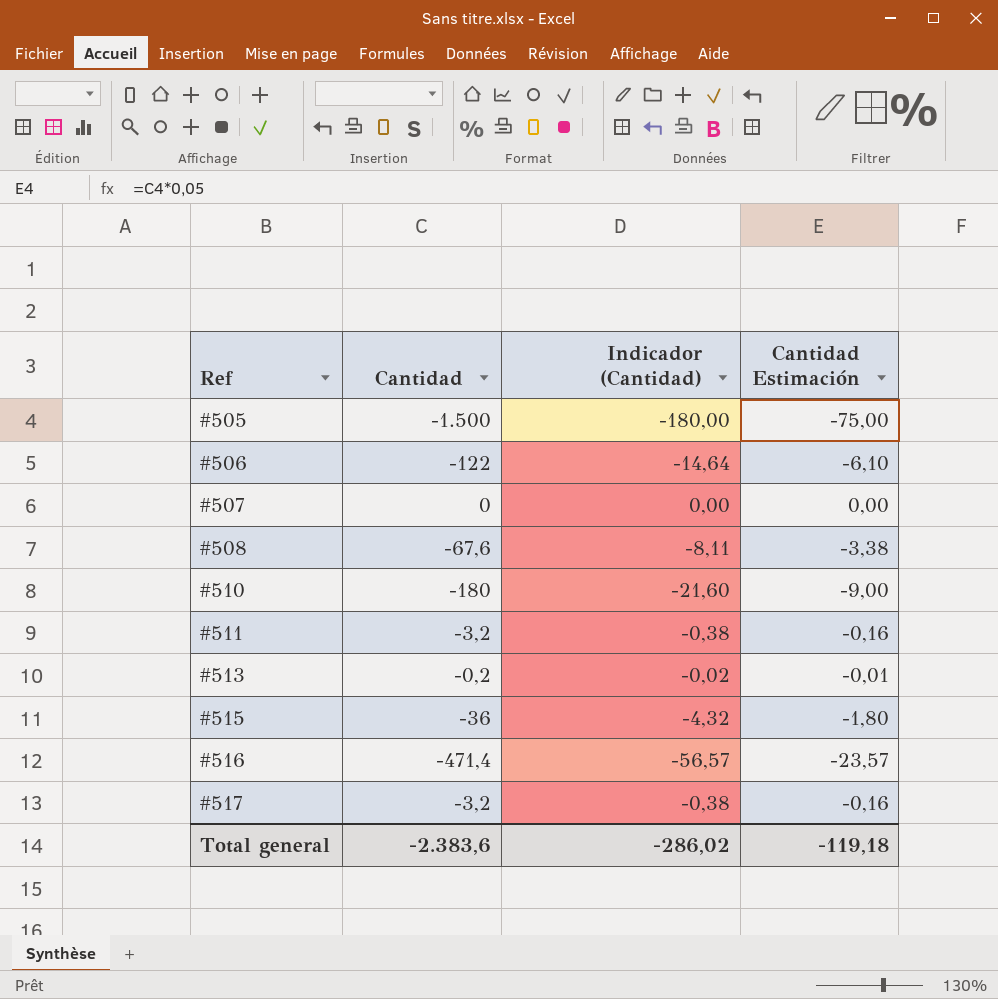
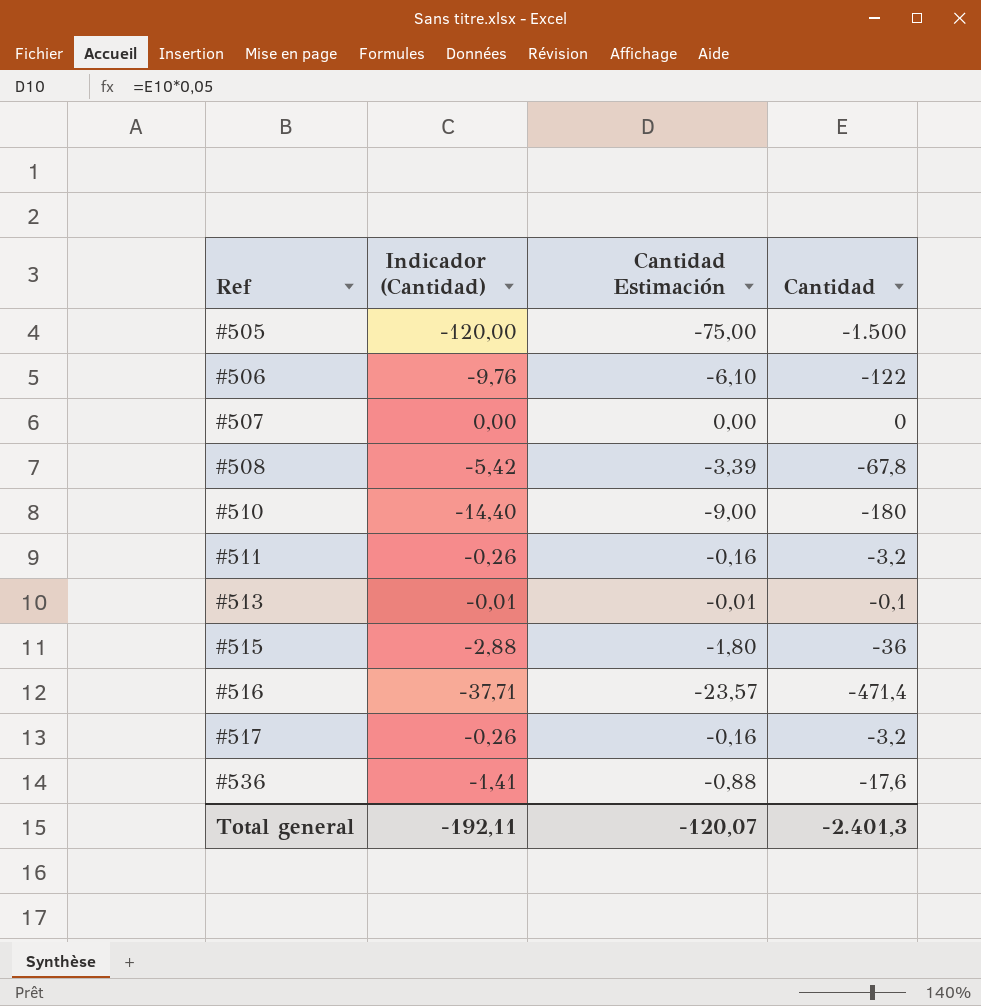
column Indicador (Cantidad) | formula: [Cantidad] * 0,12 -> [Cantidad] * 0,08
column Cantidad | position: 2 -> 4
#508 | Cantidad Estimación: -3,38 -> -3,39
#508 | Cantidad: -67,6 -> -67,8
#513 | Cantidad: -0,2 -> -0,1
row #536: none -> -1,41 | -0,88 | -17,6
Total general | Indicador (Cantidad): -286,02 -> -192,11
Total general | Cantidad Estimación: -119,18 -> -120,07
Total general | Cantidad: -2.383,6 -> -2.401,3

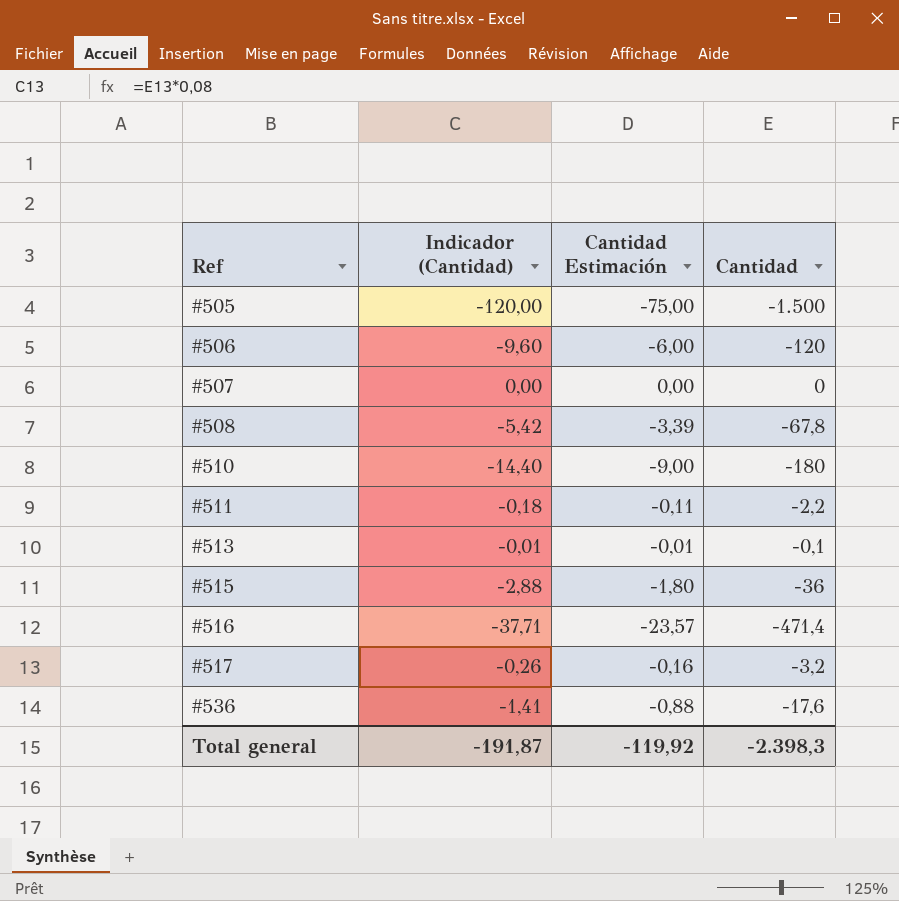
#506 | Indicador (Cantidad): -9,76 -> -9,60
#506 | Cantidad Estimación: -6,10 -> -6,00
#506 | Cantidad: -122 -> -120
#511 | Indicador (Cantidad): -0,26 -> -0,18
#511 | Cantidad Estimación: -0,16 -> -0,11
#511 | Cantidad: -3,2 -> -2,2
Total general | Indicador (Cantidad): -192,11 -> -191,87
Total general | Cantidad Estimación: -120,07 -> -119,92
Total general | Cantidad: -2.401,3 -> -2.398,3

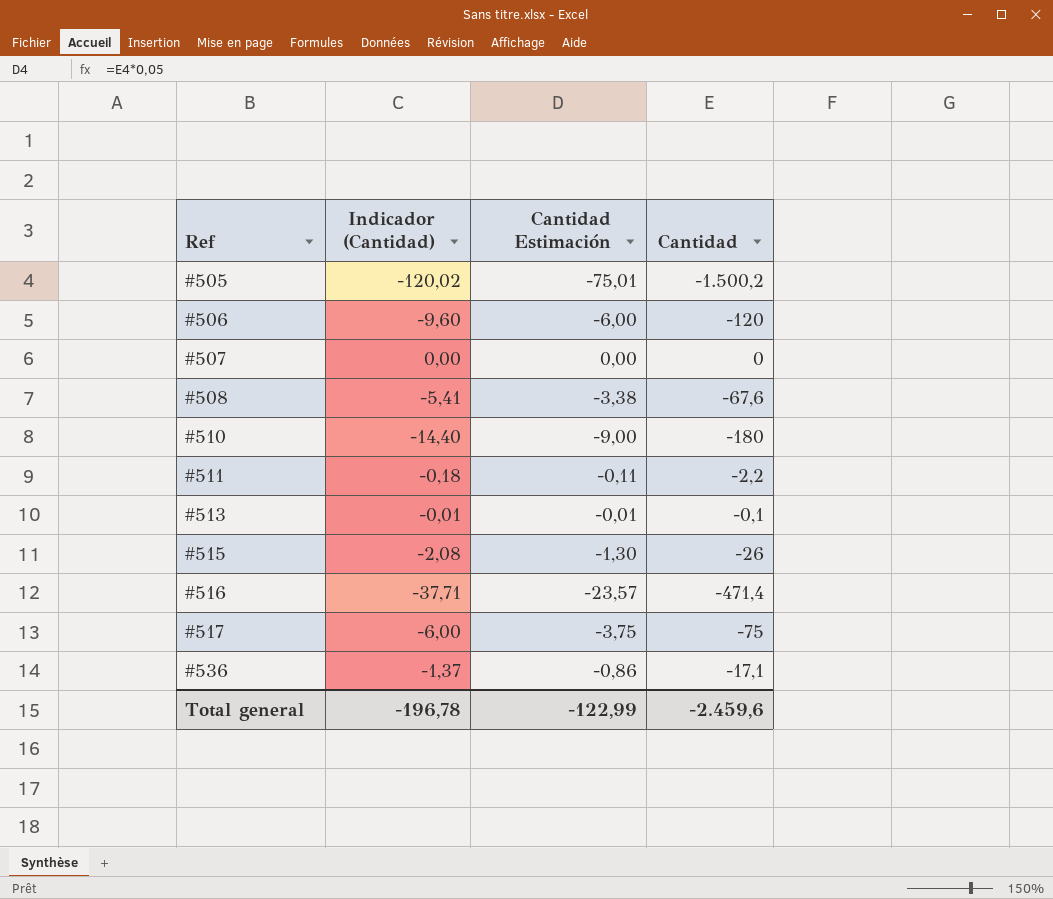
#505 | Indicador (Cantidad): -120,00 -> -120,02
#505 | Cantidad Estimación: -75,00 -> -75,01
#505 | Cantidad: -1.500 -> -1.500,2
#508 | Indicador (Cantidad): -5,42 -> -5,41
#508 | Cantidad Estimación: -3,39 -> -3,38
#508 | Cantidad: -67,8 -> -67,6
#515 | Indicador (Cantidad): -2,88 -> -2,08
#515 | Cantidad Estimación: -1,80 -> -1,30
#515 | Cantidad: -36 -> -26
#517 | Indicador (Cantidad): -0,26 -> -6,00
#517 | Cantidad Estimación: -0,16 -> -3,75
#517 | Cantidad: -3,2 -> -75
#536 | Indicador (Cantidad): -1,41 -> -1,37
#536 | Cantidad Estimación: -0,88 -> -0,86
#536 | Cantidad: -17,6 -> -17,1
Total general | Indicador (Cantidad): -191,87 -> -196,78
Total general | Cantidad Estimación: -119,92 -> -122,99
Total general | Cantidad: -2.398,3 -> -2.459,6

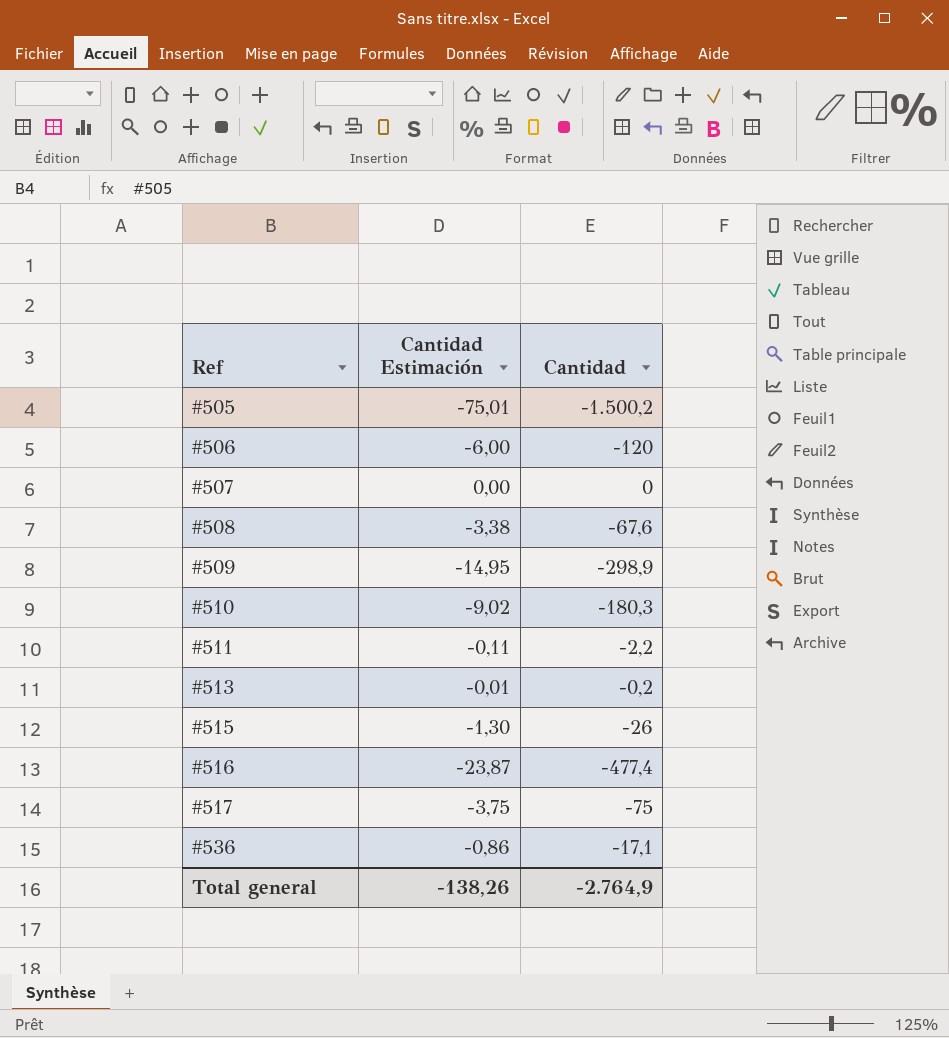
column Indicador (Cantidad) | formula: [Cantidad] * 0,08 -> none
row #509: none -> -14,95 | -298,9
#510 | Cantidad Estimación: -9,00 -> -9,02
#510 | Cantidad: -180 -> -180,3
#513 | Cantidad: -0,1 -> -0,2
#516 | Cantidad Estimación: -23,57 -> -23,87
#516 | Cantidad: -471,4 -> -477,4
Total general | Cantidad Estimación: -122,99 -> -138,26
Total general | Cantidad: -2.459,6 -> -2.764,9

